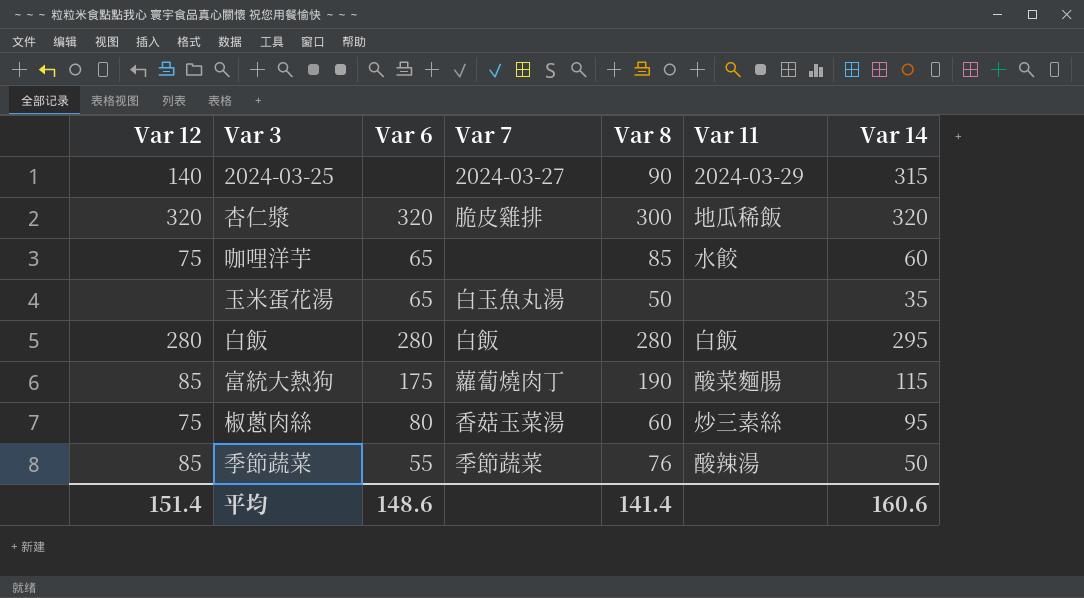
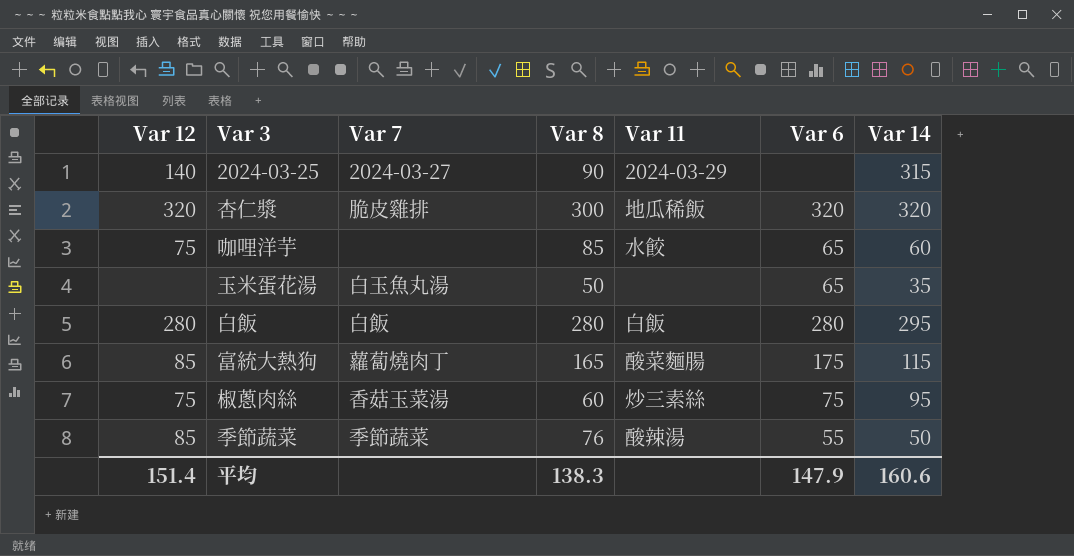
column Var 6 | position: 3 -> 6
富統大熱狗 | Var 8: 190 -> 165
椒蔥肉絲 | Var 6: 80 -> 75
平均 | Var 8: 141.4 -> 138.3
平均 | Var 6: 148.6 -> 147.9

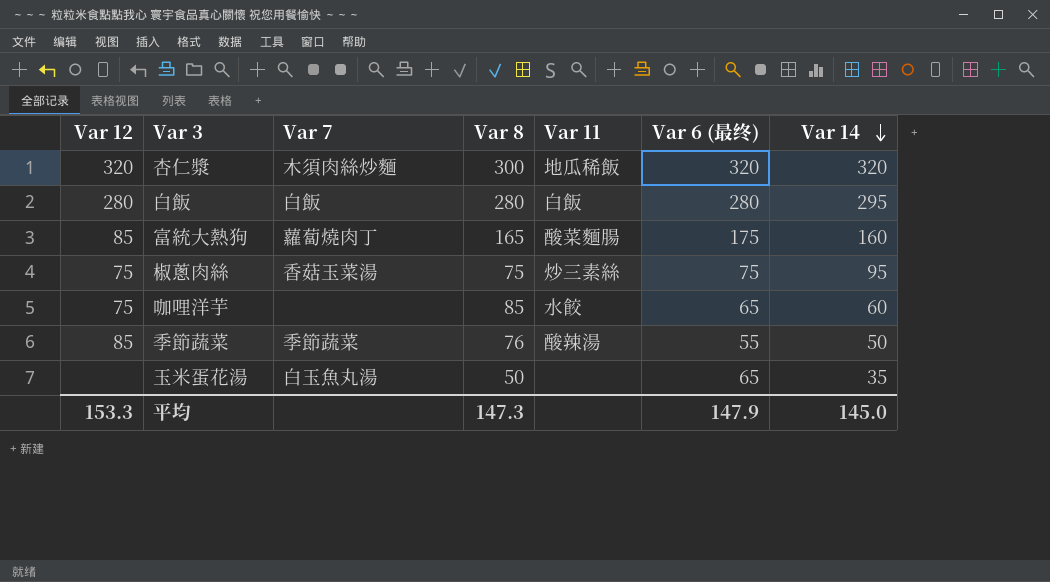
row order: none -> Var 14 descending
column name: Var 6 -> Var 6 (最终)
row 2024-03-25: 140 | 2024-03-27 | 90 | 2024-03-29 | none | 315 -> none
杏仁漿 | Var 7: 脆皮雞排 -> 木須肉絲炒麵
富統大熱狗 | Var 14: 115 -> 160
椒蔥肉絲 | Var 8: 60 -> 75
平均 | Var 12: 151.4 -> 153.3
平均 | Var 8: 138.3 -> 147.3
平均 | Var 14: 160.6 -> 145.0

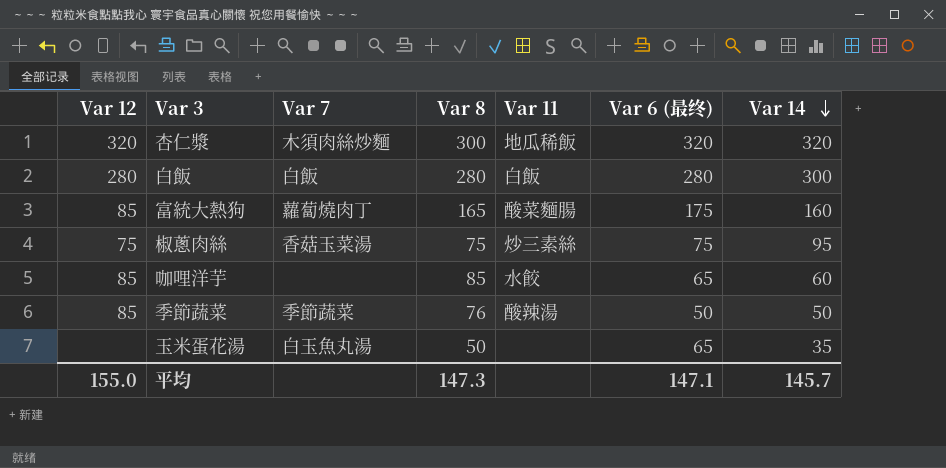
白飯 | Var 14: 295 -> 300
咖哩洋芋 | Var 12: 75 -> 85
季節蔬菜 | Var 6 (最终): 55 -> 50
平均 | Var 12: 153.3 -> 155.0
平均 | Var 6 (最终): 147.9 -> 147.1
平均 | Var 14: 145.0 -> 145.7

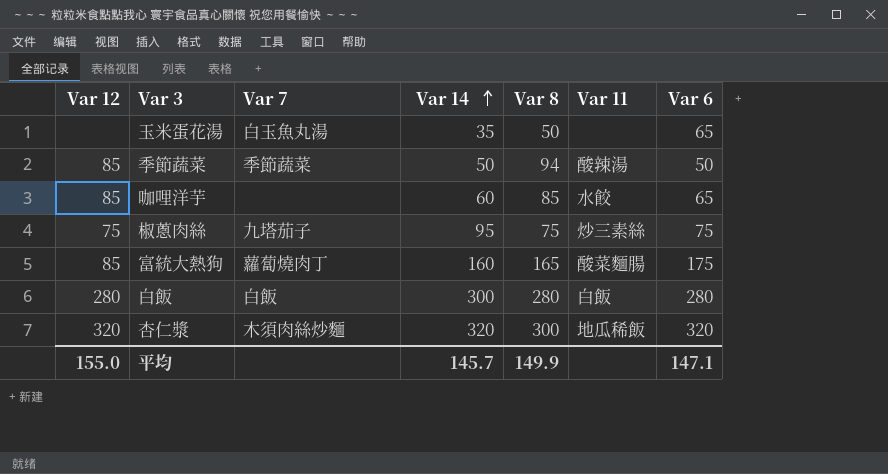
row order: Var 14 descending -> Var 14 ascending
column Var 14 | position: 7 -> 4
column name: Var 6 (最终) -> Var 6
季節蔬菜 | Var 8: 76 -> 94
椒蔥肉絲 | Var 7: 香菇玉菜湯 -> 九塔茄子
平均 | Var 8: 147.3 -> 149.9

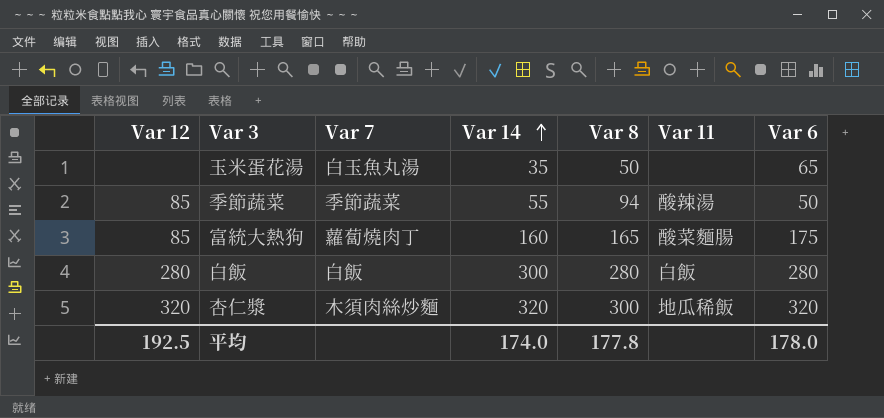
row 咖哩洋芋: 85 | none | 60 | 85 | 水餃 | 65 -> none
row 椒蔥肉絲: 75 | 九塔茄子 | 95 | 75 | 炒三素絲 | 75 -> none
季節蔬菜 | Var 14: 50 -> 55
平均 | Var 12: 155.0 -> 192.5
平均 | Var 14: 145.7 -> 174.0
平均 | Var 8: 149.9 -> 177.8
平均 | Var 6: 147.1 -> 178.0

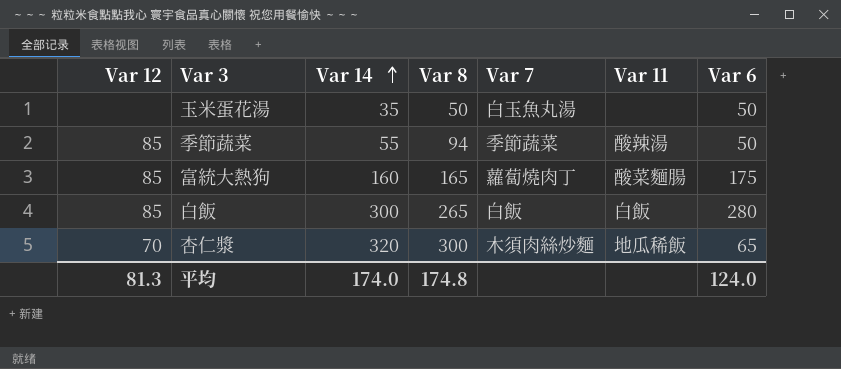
column Var 7 | position: 3 -> 5
玉米蛋花湯 | Var 6: 65 -> 50
白飯 | Var 12: 280 -> 85
白飯 | Var 8: 280 -> 265
杏仁漿 | Var 12: 320 -> 70
杏仁漿 | Var 6: 320 -> 65
平均 | Var 12: 192.5 -> 81.3
平均 | Var 8: 177.8 -> 174.8
平均 | Var 6: 178.0 -> 124.0

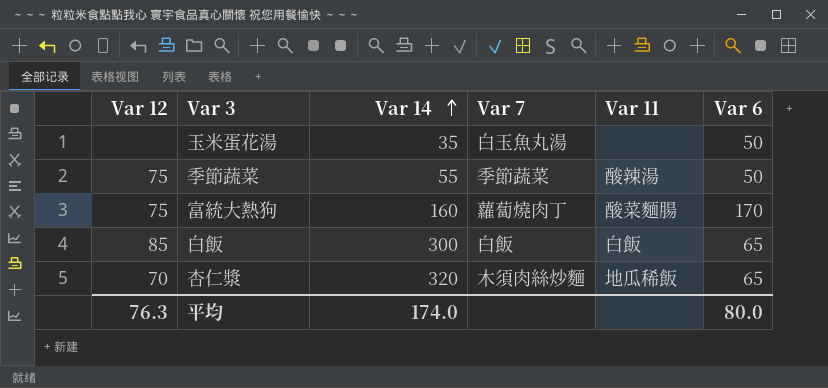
column Var 8 | position: 4 -> none
季節蔬菜 | Var 12: 85 -> 75
富統大熱狗 | Var 12: 85 -> 75
富統大熱狗 | Var 6: 175 -> 170
白飯 | Var 6: 280 -> 65
平均 | Var 12: 81.3 -> 76.3
平均 | Var 6: 124.0 -> 80.0

